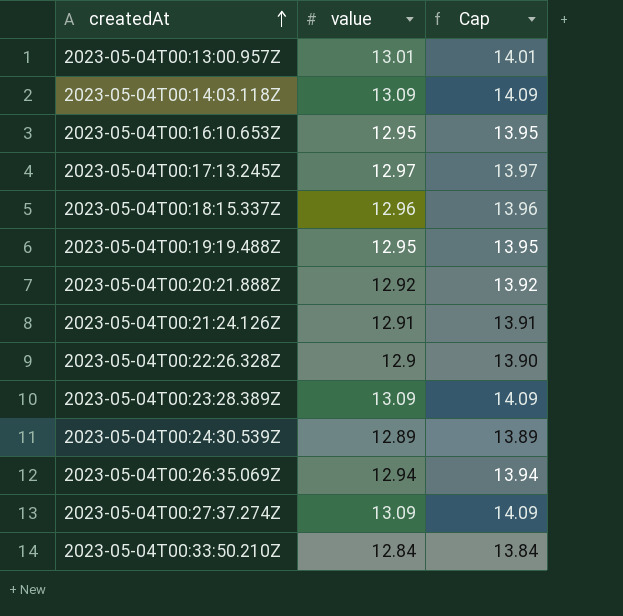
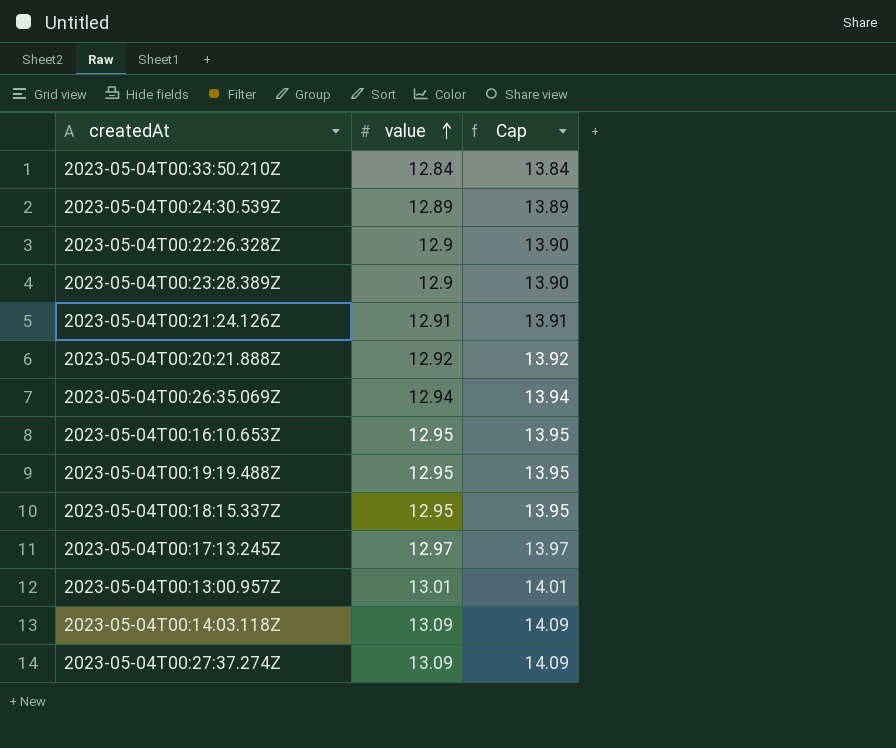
row order: createdAt ascending -> value ascending
2023-05-04T00:23:28.389Z | value: 13.09 -> 12.9
2023-05-04T00:23:28.389Z | Cap: 14.09 -> 13.90
2023-05-04T00:18:15.337Z | value: 12.96 -> 12.95
2023-05-04T00:18:15.337Z | Cap: 13.96 -> 13.95

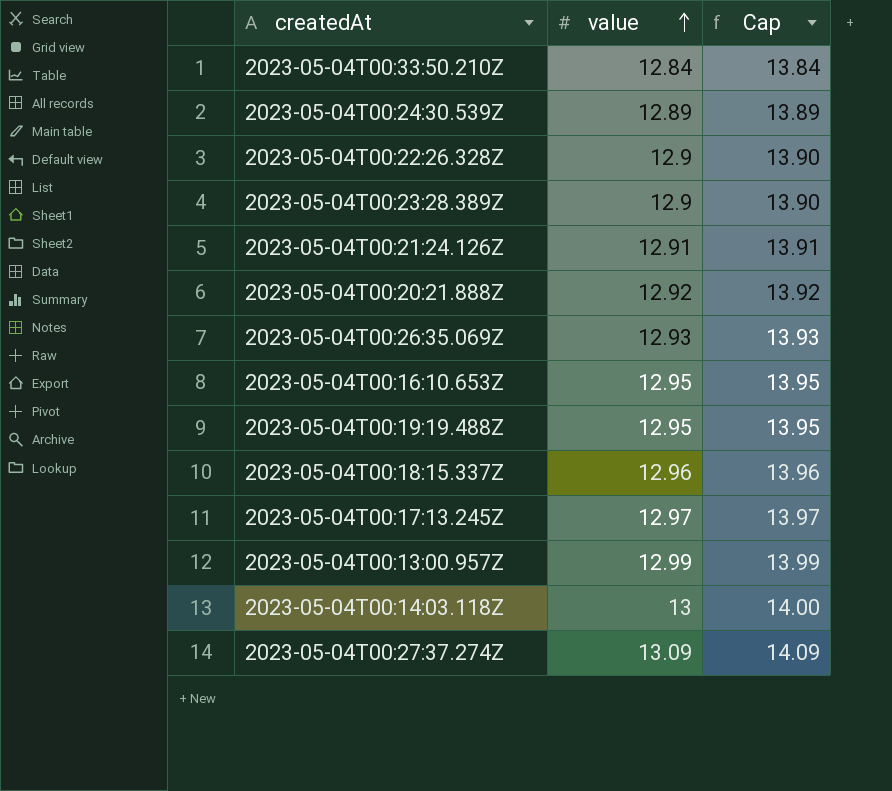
2023-05-04T00:26:35.069Z | value: 12.94 -> 12.93
2023-05-04T00:26:35.069Z | Cap: 13.94 -> 13.93
2023-05-04T00:18:15.337Z | value: 12.95 -> 12.96
2023-05-04T00:18:15.337Z | Cap: 13.95 -> 13.96
2023-05-04T00:13:00.957Z | value: 13.01 -> 12.99
2023-05-04T00:13:00.957Z | Cap: 14.01 -> 13.99
2023-05-04T00:14:03.118Z | value: 13.09 -> 13
2023-05-04T00:14:03.118Z | Cap: 14.09 -> 14.00

